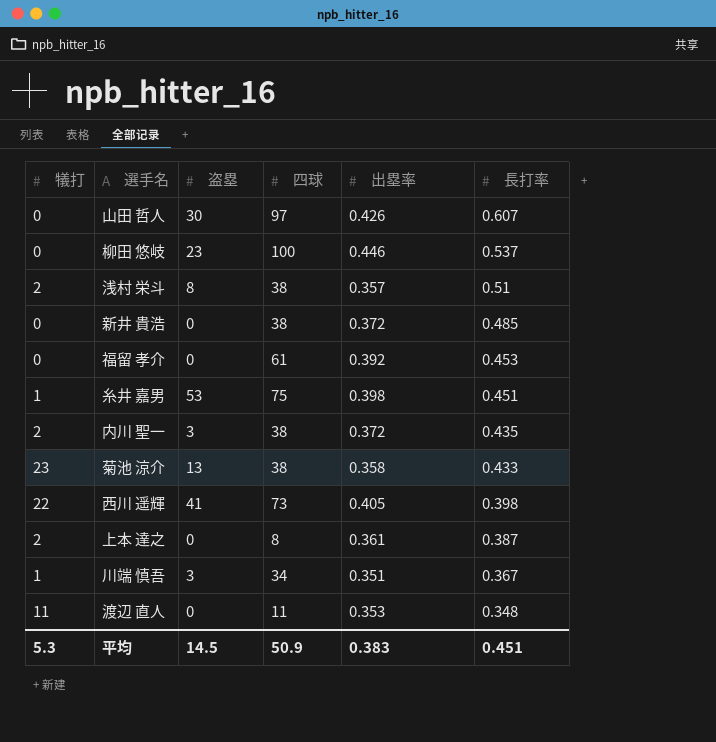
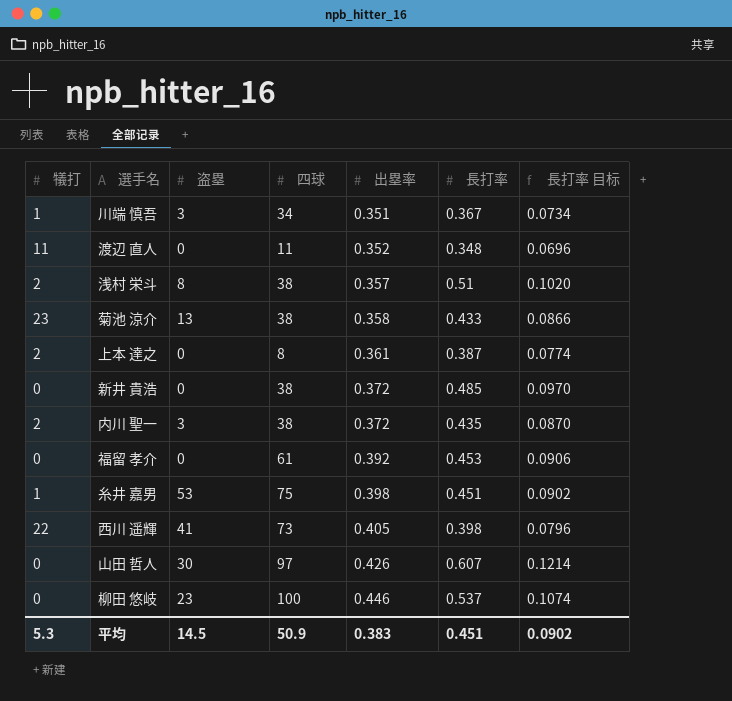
row order: 長打率 descending -> 出塁率 ascending
column 長打率 目标 | formula: none -> [長打率] * 0.2
渡辺 直人 | 出塁率: 0.353 -> 0.352

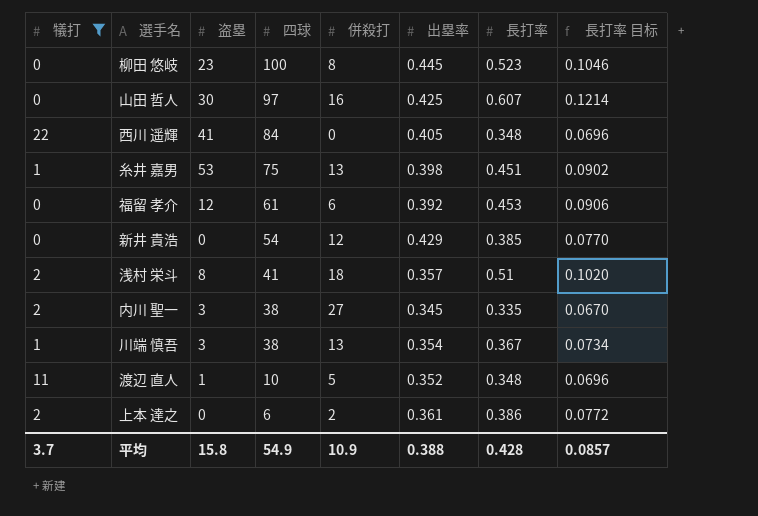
filter: none -> 犠打 != 23
row order: 出塁率 ascending -> 四球 descending
column 併殺打 | position: none -> 5
柳田 悠岐 | 出塁率: 0.446 -> 0.445
柳田 悠岐 | 長打率: 0.537 -> 0.523
柳田 悠岐 | 長打率 目标: 0.1074 -> 0.1046
山田 哲人 | 出塁率: 0.426 -> 0.425
西川 遥輝 | 四球: 73 -> 84
西川 遥輝 | 長打率: 0.398 -> 0.348
西川 遥輝 | 長打率 目标: 0.0796 -> 0.0696
福留 孝介 | 盗塁: 0 -> 12
新井 貴浩 | 四球: 38 -> 54
新井 貴浩 | 出塁率: 0.372 -> 0.429
新井 貴浩 | 長打率: 0.485 -> 0.385
新井 貴浩 | 長打率 目标: 0.0970 -> 0.0770
浅村 栄斗 | 四球: 38 -> 41
内川 聖一 | 出塁率: 0.372 -> 0.345
内川 聖一 | 長打率: 0.435 -> 0.335
内川 聖一 | 長打率 目标: 0.0870 -> 0.0670
川端 慎吾 | 四球: 34 -> 38
川端 慎吾 | 出塁率: 0.351 -> 0.354
渡辺 直人 | 盗塁: 0 -> 1
渡辺 直人 | 四球: 11 -> 10
上本 達之 | 四球: 8 -> 6
上本 達之 | 長打率: 0.387 -> 0.386
上本 達之 | 長打率 目标: 0.0774 -> 0.0772
平均 | 犠打: 5.3 -> 3.7
平均 | 盗塁: 14.5 -> 15.8
平均 | 四球: 50.9 -> 54.9
平均 | 出塁率: 0.383 -> 0.388
平均 | 長打率: 0.451 -> 0.428
平均 | 長打率 目标: 0.0902 -> 0.0857

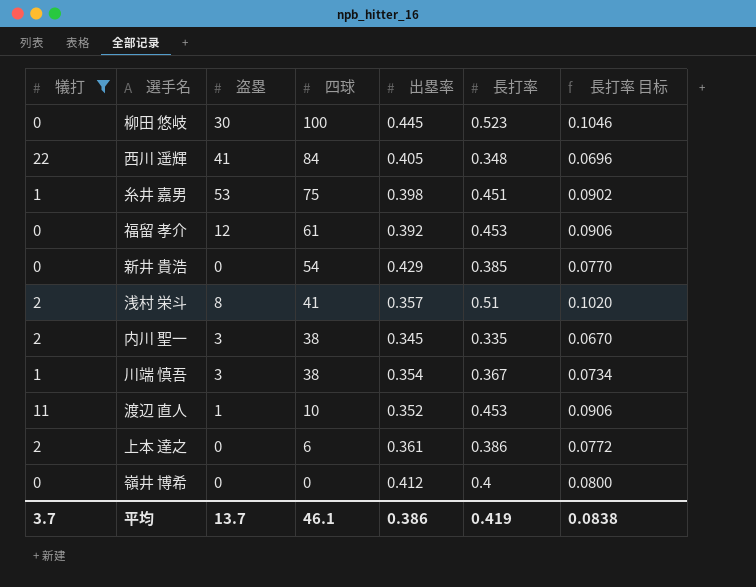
column 併殺打 | position: 5 -> none
row 山田 哲人: 0 | 30 | 97 | 16 | 0.425 | 0.607 | 0.1214 -> none
柳田 悠岐 | 盗塁: 23 -> 30
渡辺 直人 | 長打率: 0.348 -> 0.453
渡辺 直人 | 長打率 目标: 0.0696 -> 0.0906
row 嶺井 博希: none -> 0 | 0 | 0 | 0.412 | 0.4 | 0.0800
平均 | 盗塁: 15.8 -> 13.7
平均 | 四球: 54.9 -> 46.1
平均 | 出塁率: 0.388 -> 0.386
平均 | 長打率: 0.428 -> 0.419
平均 | 長打率 目标: 0.0857 -> 0.0838

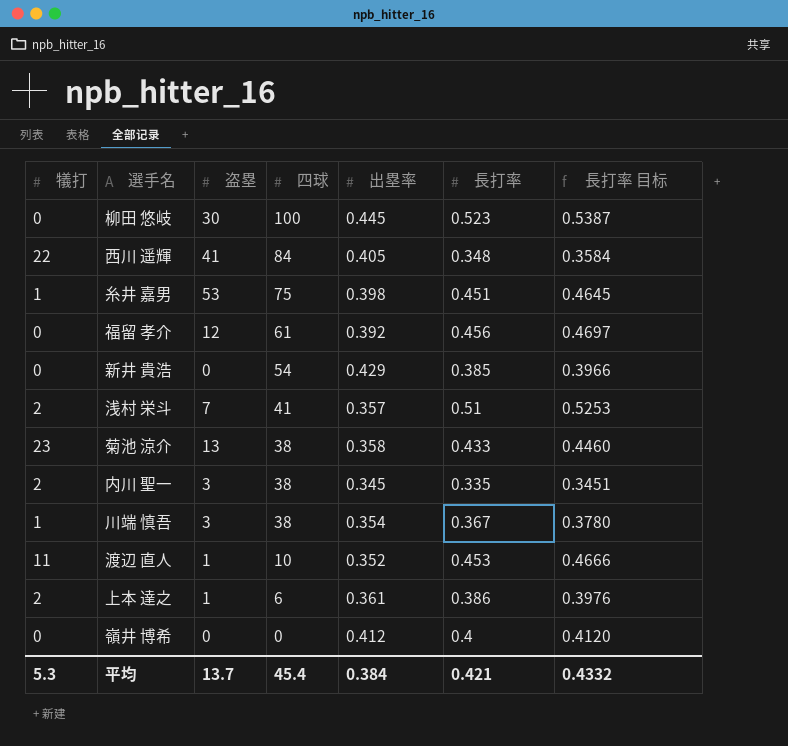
filter: 犠打 != 23 -> none
column 長打率 目标 | formula: [長打率] * 0.2 -> [長打率] * 1.03
福留 孝介 | 長打率: 0.453 -> 0.456
浅村 栄斗 | 盗塁: 8 -> 7
上本 達之 | 盗塁: 0 -> 1
平均 | 犠打: 3.7 -> 5.3
平均 | 四球: 46.1 -> 45.4
平均 | 出塁率: 0.386 -> 0.384
平均 | 長打率: 0.419 -> 0.421
平均 | 長打率 目标: 0.0838 -> 0.4332

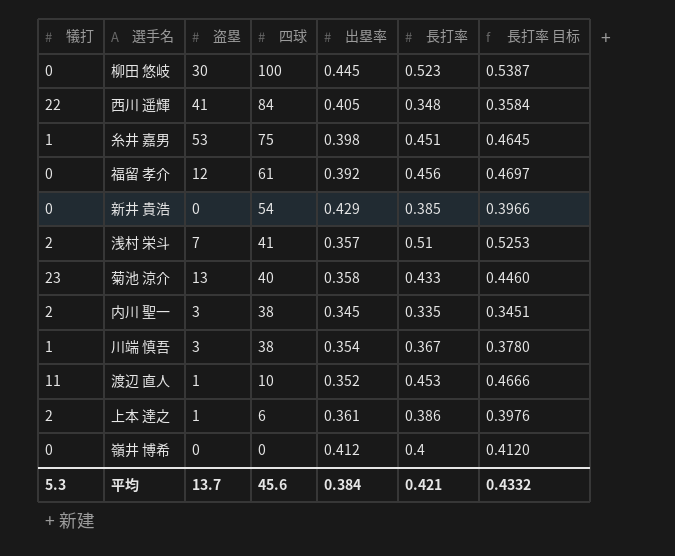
菊池 涼介 | 四球: 38 -> 40
平均 | 四球: 45.4 -> 45.6

